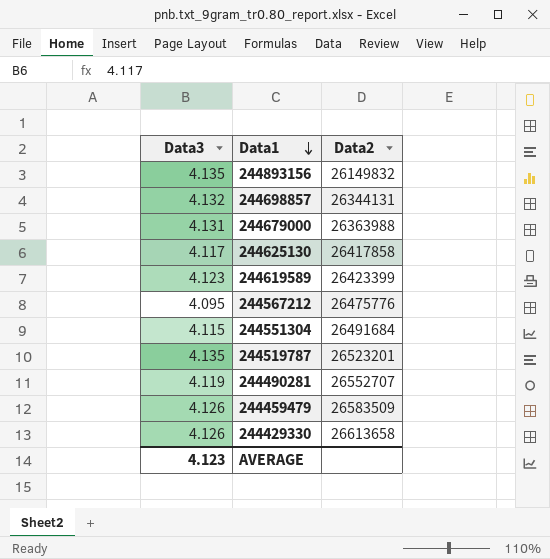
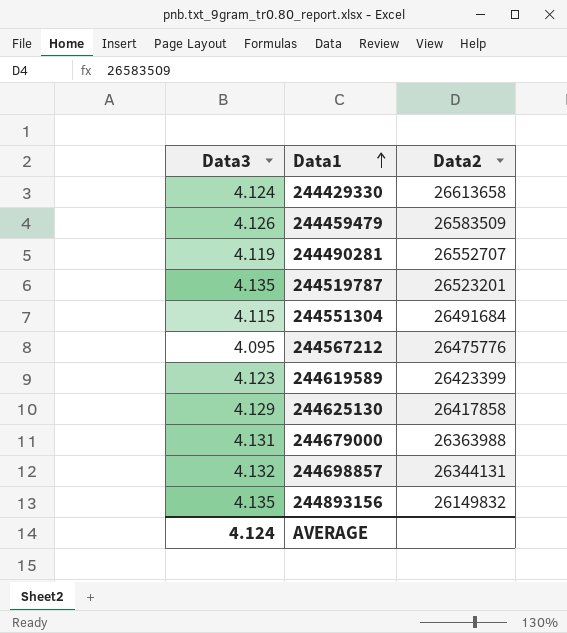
row order: Data1 descending -> Data1 ascending
244429330 | Data3: 4.126 -> 4.124
244625130 | Data3: 4.117 -> 4.129
AVERAGE | Data3: 4.123 -> 4.124

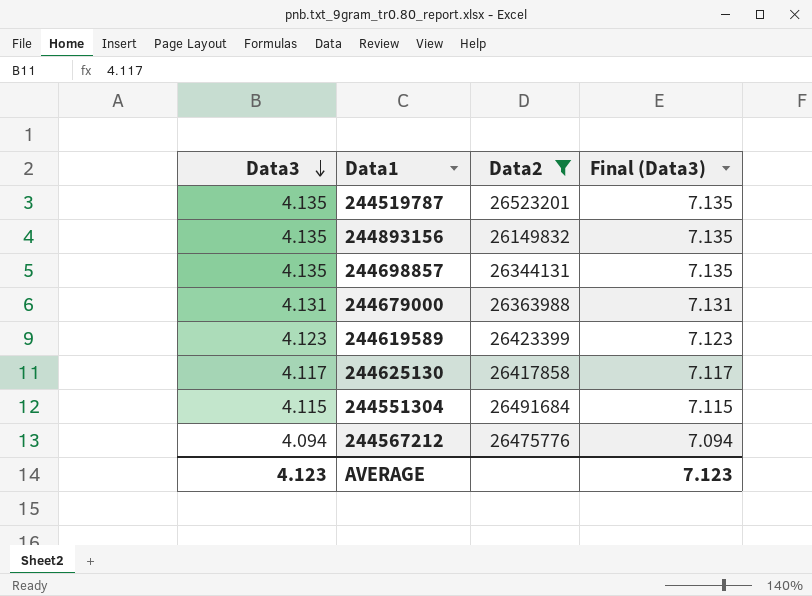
filter: none -> Data2 <= 26523201
row order: Data1 ascending -> Data3 descending
column Final (Data3) | formula: none -> [Data3] + 3
244698857 | Data3: 4.132 -> 4.135
244625130 | Data3: 4.129 -> 4.117
244567212 | Data3: 4.095 -> 4.094
AVERAGE | Data3: 4.124 -> 4.123

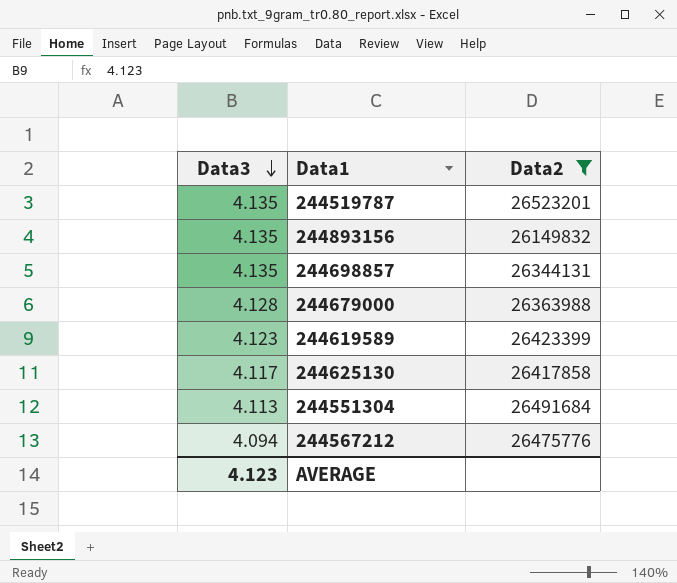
column Final (Data3) | formula: [Data3] + 3 -> none
244679000 | Data3: 4.131 -> 4.128
244551304 | Data3: 4.115 -> 4.113

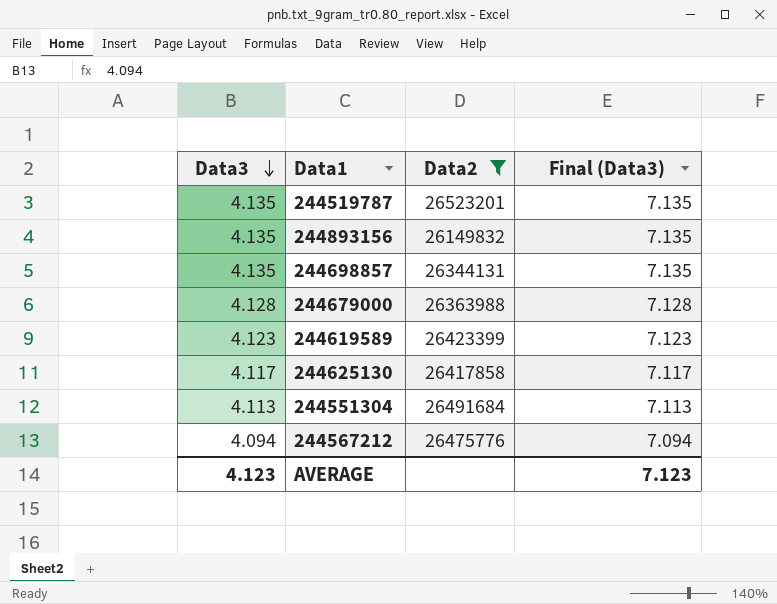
column Final (Data3) | formula: none -> [Data3] + 3

